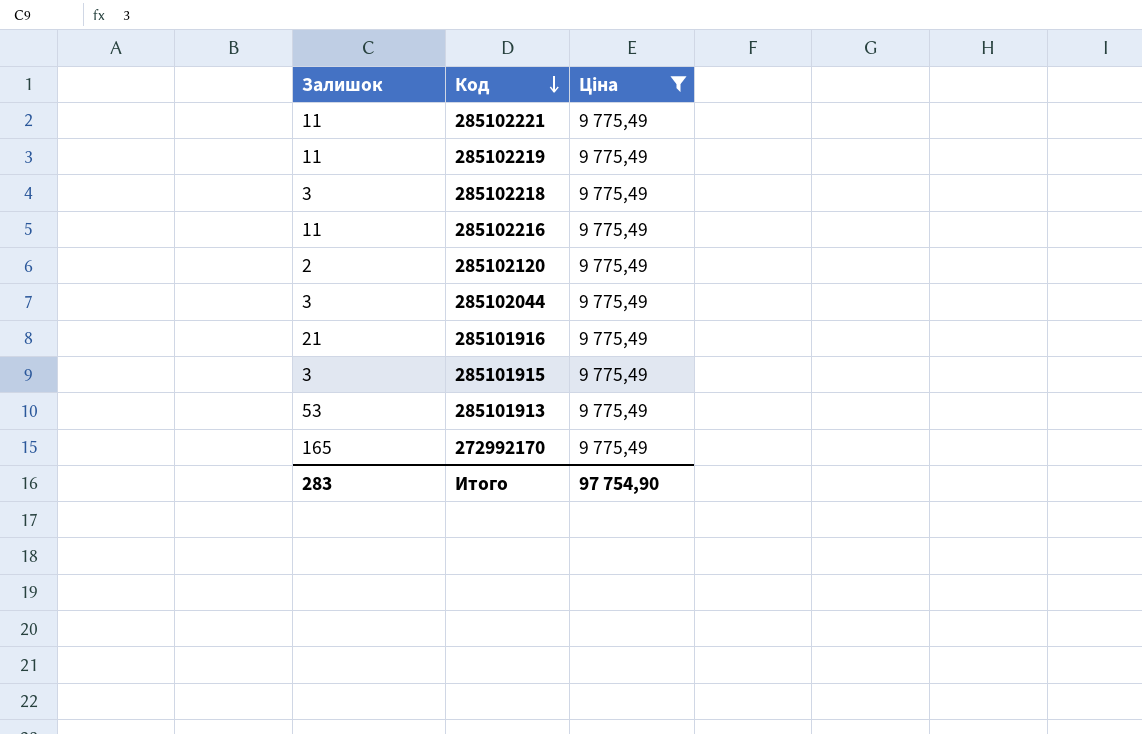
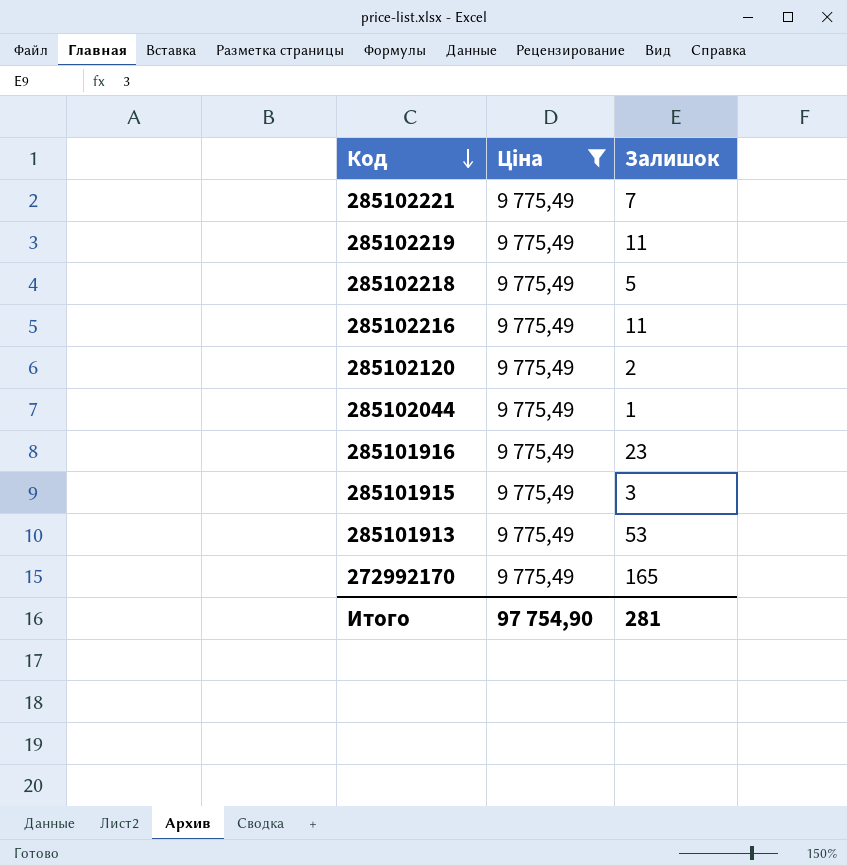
column Залишок | position: 1 -> 3
285102221 | Залишок: 11 -> 7
285102218 | Залишок: 3 -> 5
285102044 | Залишок: 3 -> 1
285101916 | Залишок: 21 -> 23
Итого | Залишок: 283 -> 281

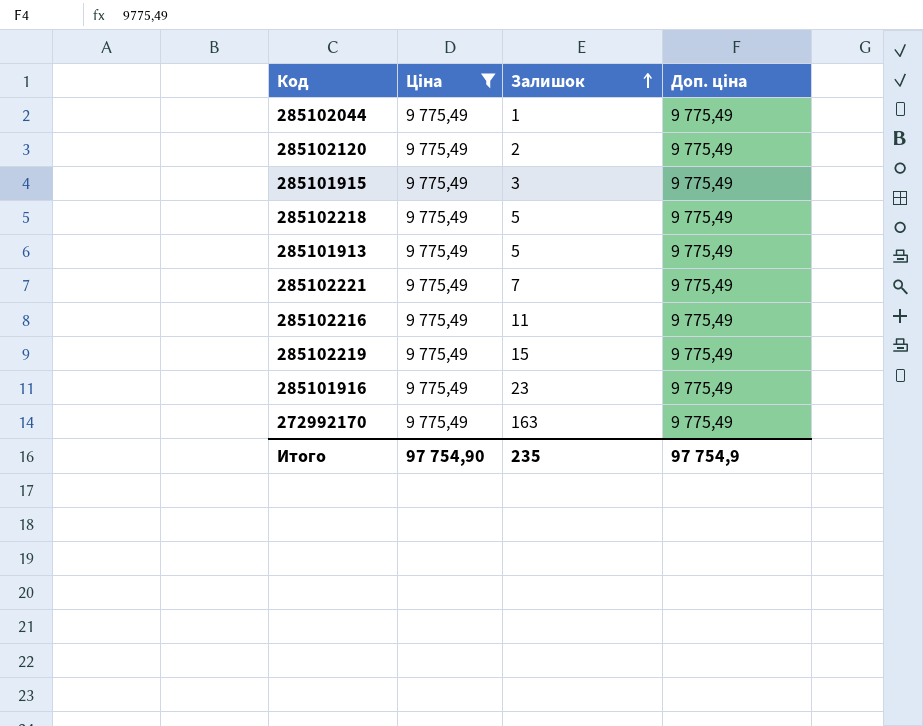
row order: Код descending -> Залишок ascending
column Доп. ціна | position: none -> 4
285101913 | Залишок: 53 -> 5
285102219 | Залишок: 11 -> 15
272992170 | Залишок: 165 -> 163
Итого | Залишок: 281 -> 235

